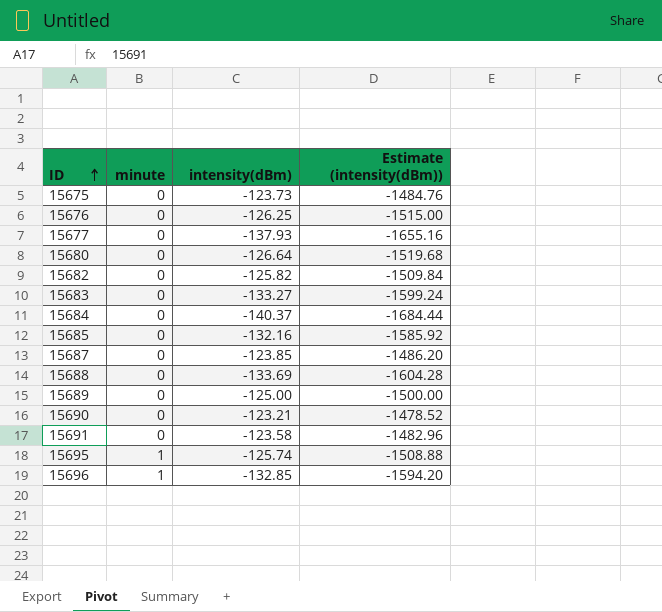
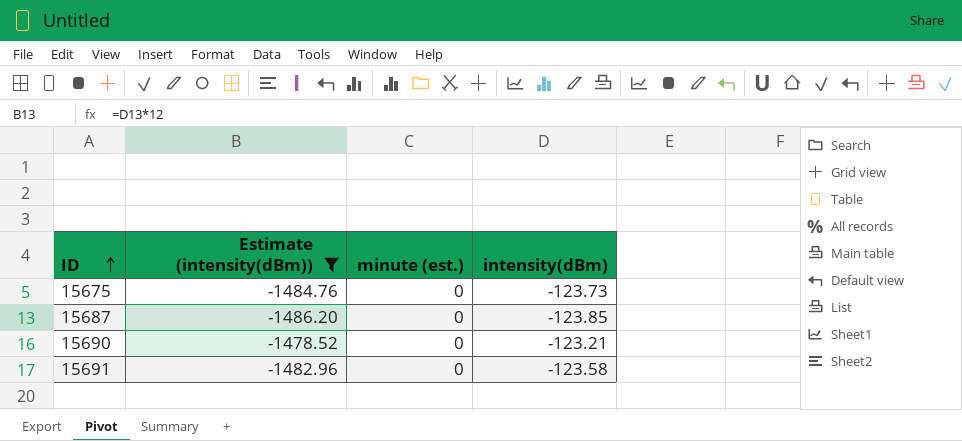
filter: none -> Estimate (intensity(dBm)) >= -1486.20
column Estimate (intensity(dBm)) | position: 4 -> 2
column name: minute -> minute (est.)

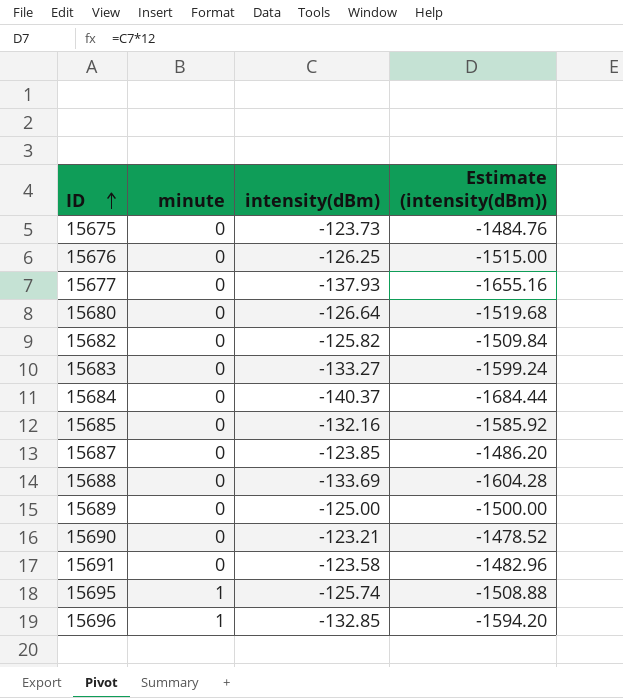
filter: Estimate (intensity(dBm)) >= -1486.20 -> none
column name: minute (est.) -> minute
column Estimate (intensity(dBm)) | position: 2 -> 4

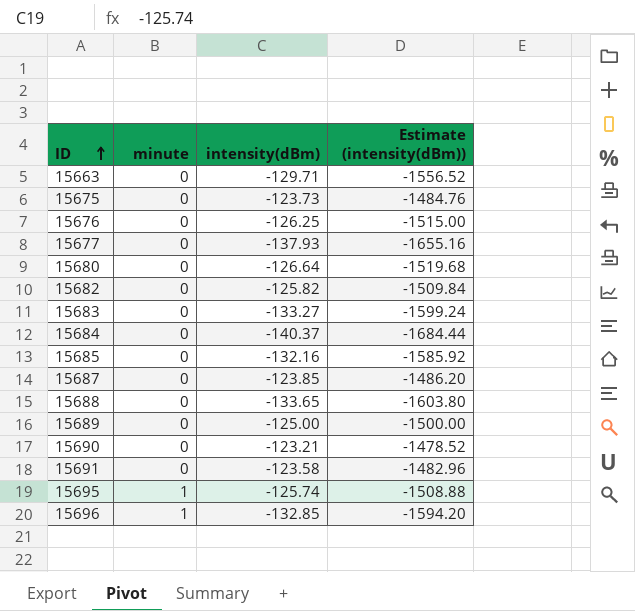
row 15663: none -> 0 | -129.71 | -1556.52
15688 | intensity(dBm): -133.69 -> -133.65
15688 | Estimate (intensity(dBm)): -1604.28 -> -1603.80

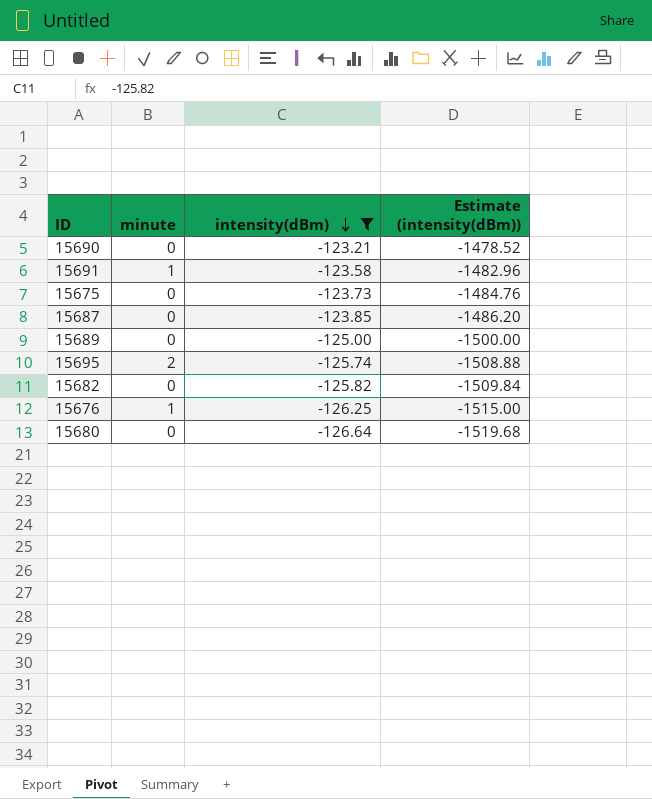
filter: none -> intensity(dBm) >= -126.64
row order: ID ascending -> intensity(dBm) descending
15691 | minute: 0 -> 1
15695 | minute: 1 -> 2
15676 | minute: 0 -> 1

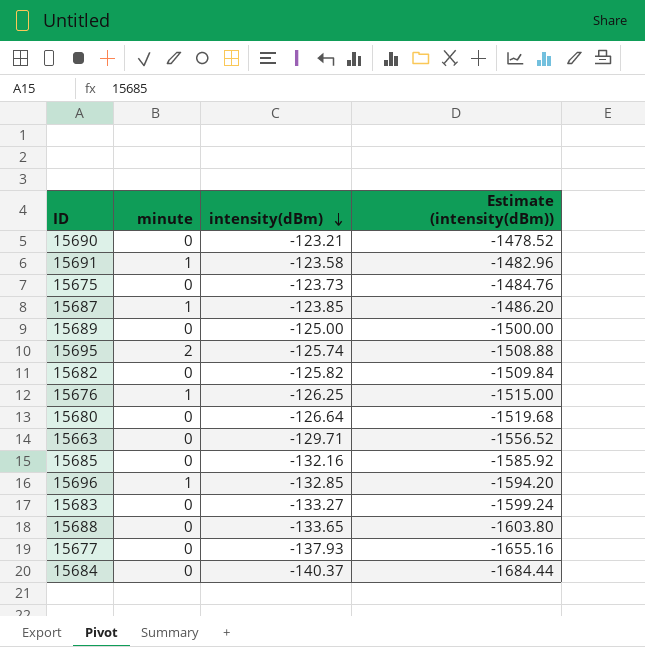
filter: intensity(dBm) >= -126.64 -> none
15687 | minute: 0 -> 1

